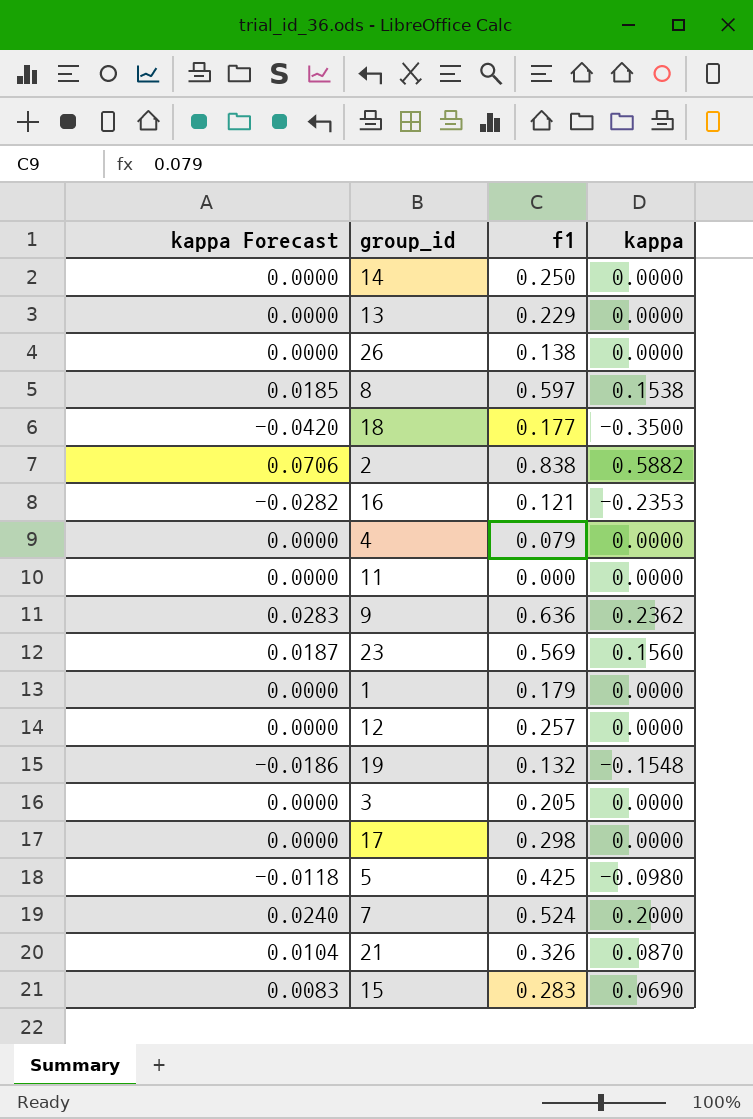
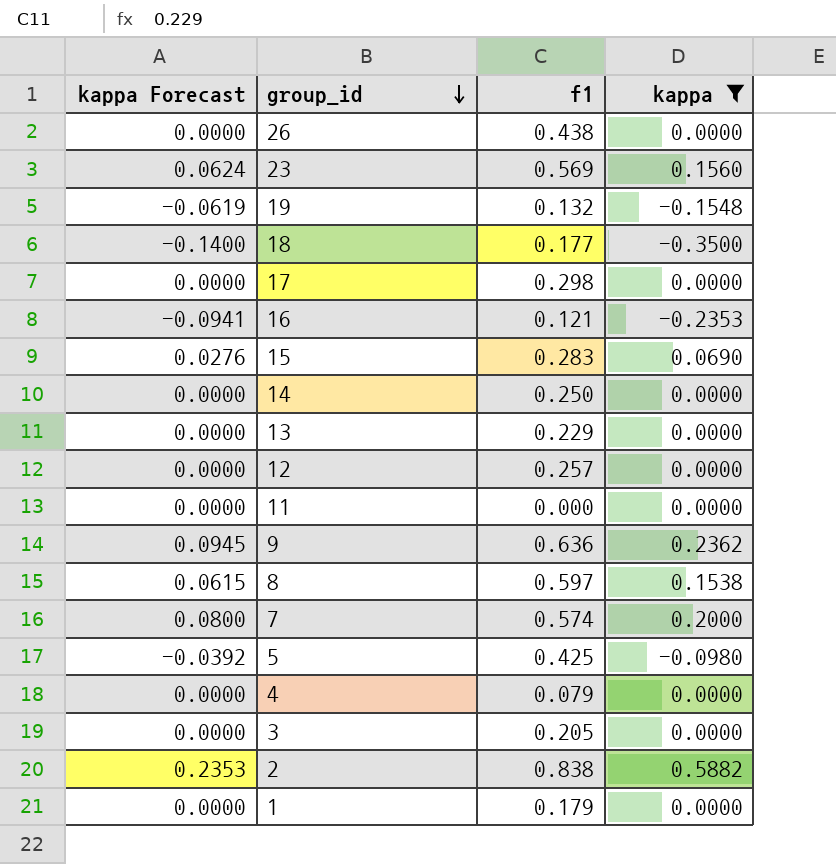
filter: none -> kappa != 0.0870
row order: none -> group_id descending
column kappa Forecast | formula: [kappa] * 0.12 -> [kappa] * 0.4
26 | f1: 0.138 -> 0.438
7 | f1: 0.524 -> 0.574

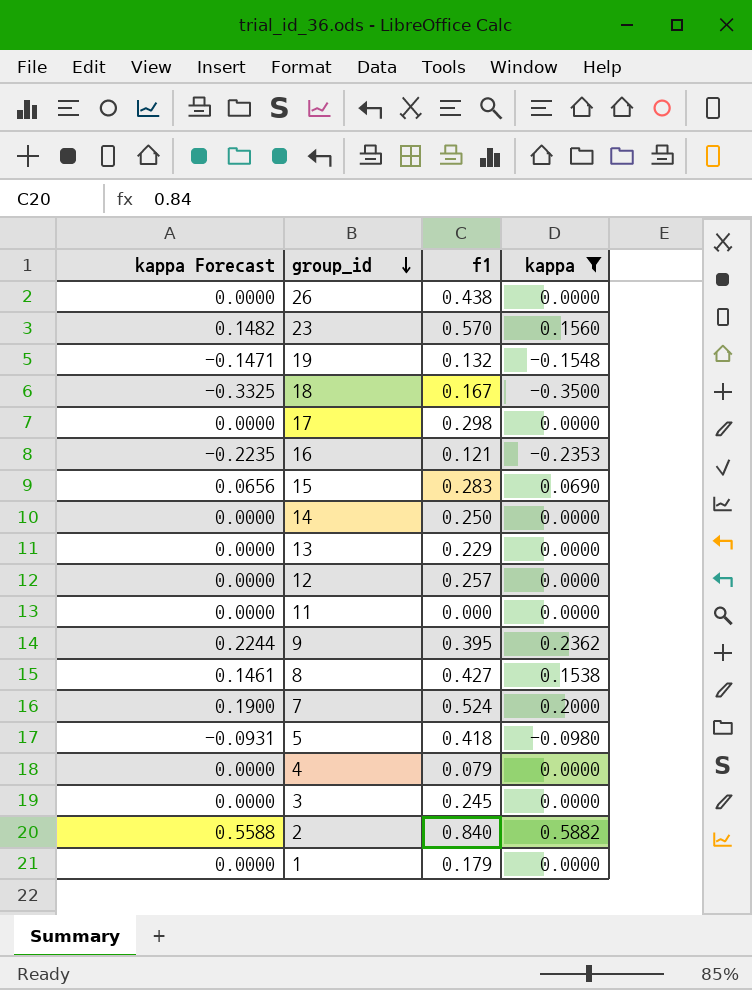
column kappa Forecast | formula: [kappa] * 0.4 -> [kappa] * 0.95
23 | f1: 0.569 -> 0.570
18 | f1: 0.177 -> 0.167
9 | f1: 0.636 -> 0.395
8 | f1: 0.597 -> 0.427
7 | f1: 0.574 -> 0.524
5 | f1: 0.425 -> 0.418
3 | f1: 0.205 -> 0.245
2 | f1: 0.838 -> 0.840

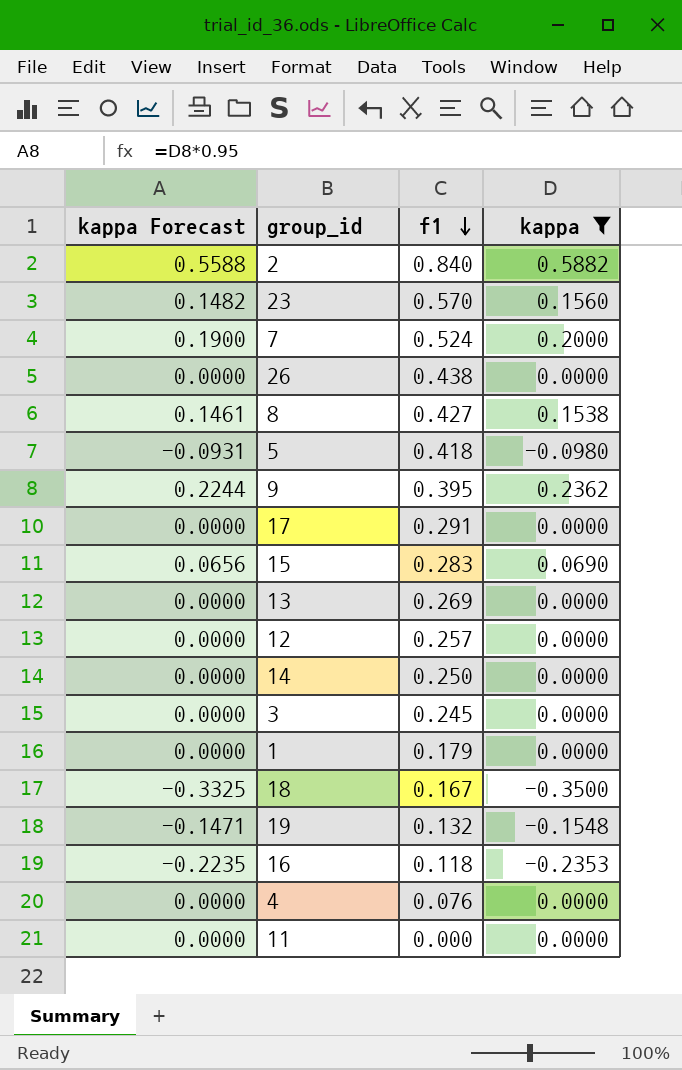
row order: group_id descending -> f1 descending
17 | f1: 0.298 -> 0.291
13 | f1: 0.229 -> 0.269
16 | f1: 0.121 -> 0.118
4 | f1: 0.079 -> 0.076

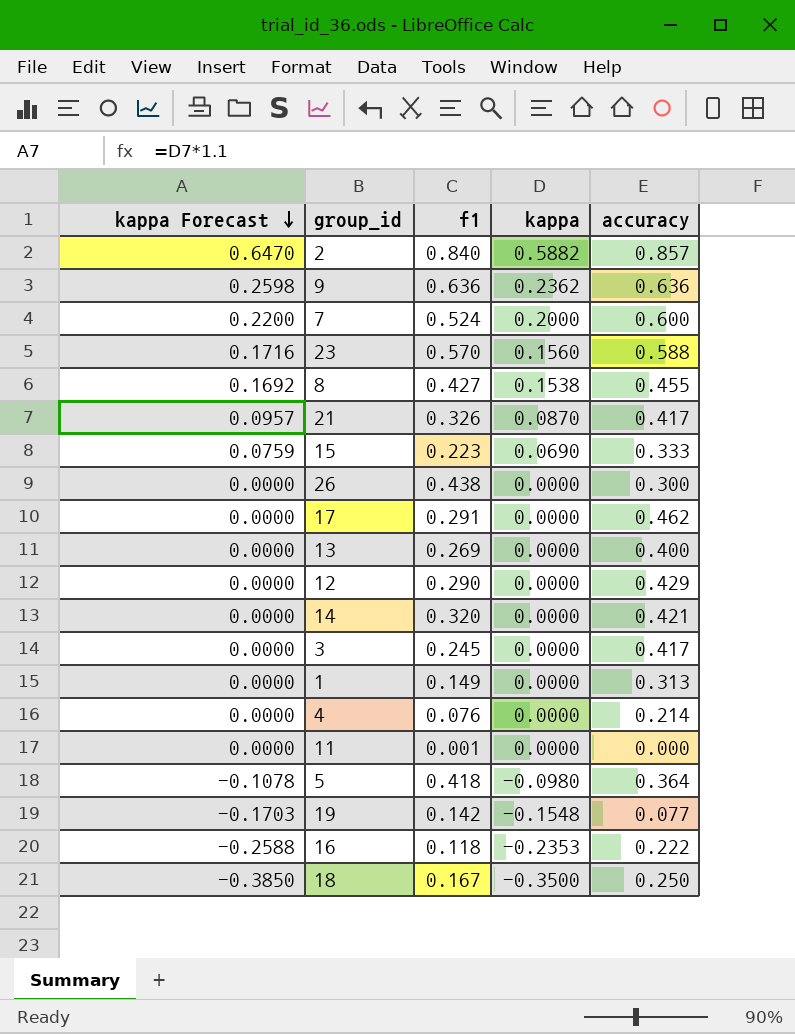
filter: kappa != 0.0870 -> none
row order: f1 descending -> kappa Forecast descending
column kappa Forecast | formula: [kappa] * 0.95 -> [kappa] * 1.1
column accuracy | position: none -> 5
9 | f1: 0.395 -> 0.636
15 | f1: 0.283 -> 0.223
12 | f1: 0.257 -> 0.290
14 | f1: 0.250 -> 0.320
1 | f1: 0.179 -> 0.149
11 | f1: 0.000 -> 0.001
19 | f1: 0.132 -> 0.142

